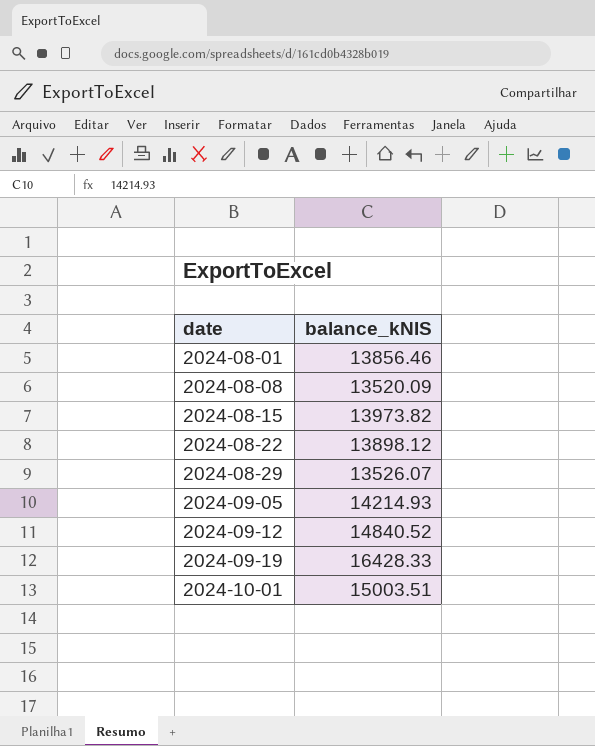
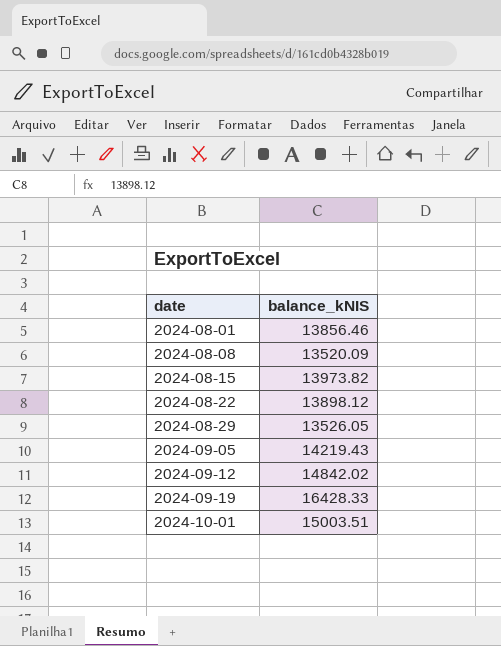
2024-08-29 | balance_kNIS: 13526.07 -> 13526.05
2024-09-05 | balance_kNIS: 14214.93 -> 14219.43
2024-09-12 | balance_kNIS: 14840.52 -> 14842.02

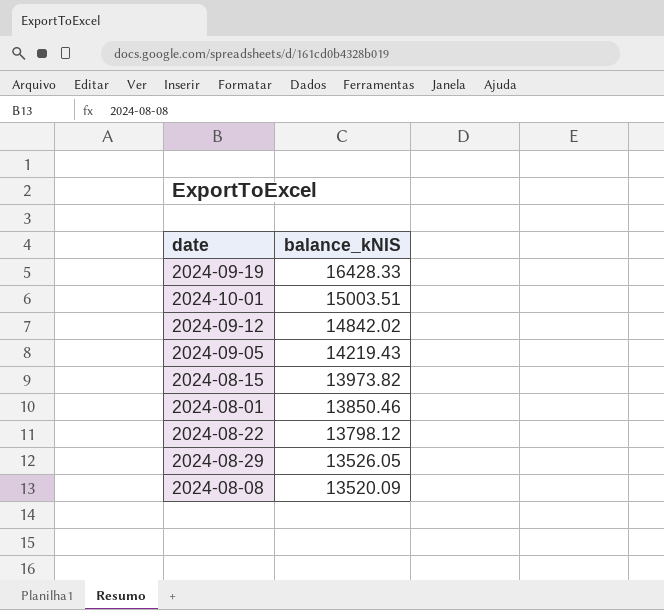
row order: date ascending -> balance_kNIS descending
2024-08-01 | balance_kNIS: 13856.46 -> 13850.46
2024-08-22 | balance_kNIS: 13898.12 -> 13798.12

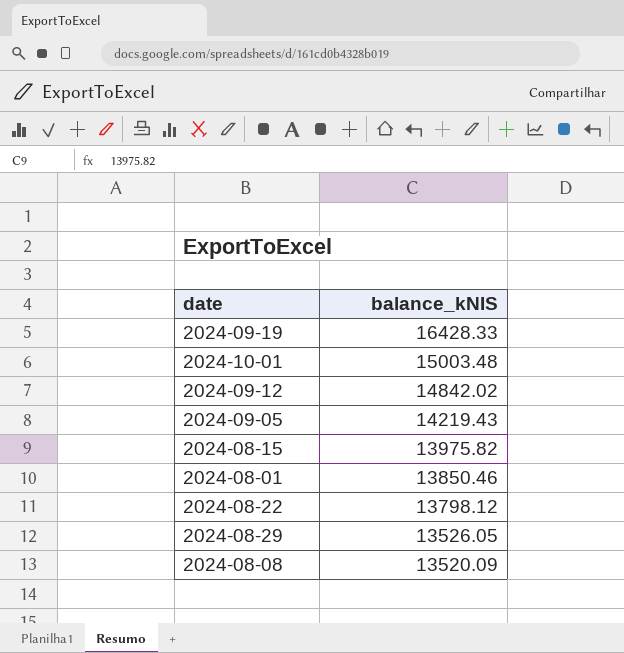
2024-10-01 | balance_kNIS: 15003.51 -> 15003.48
2024-08-15 | balance_kNIS: 13973.82 -> 13975.82

